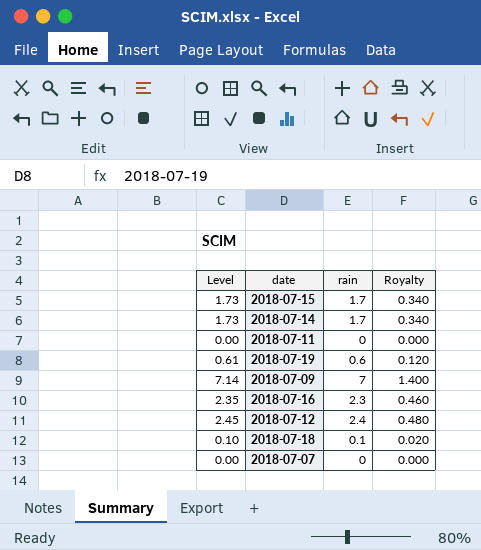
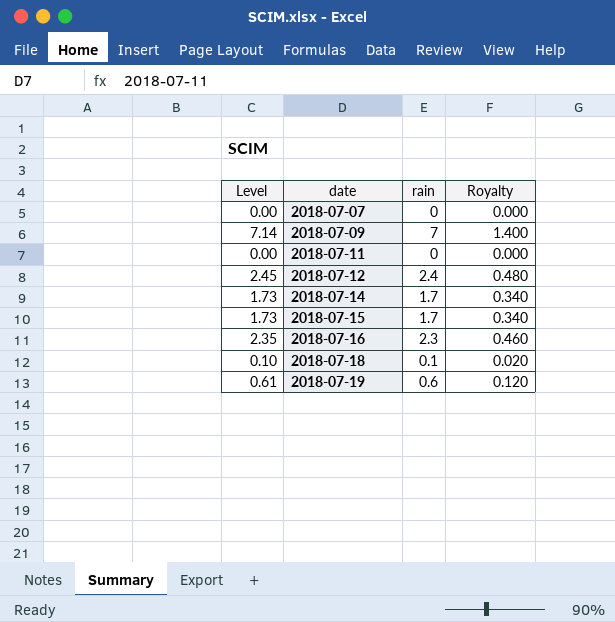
row order: none -> date ascending

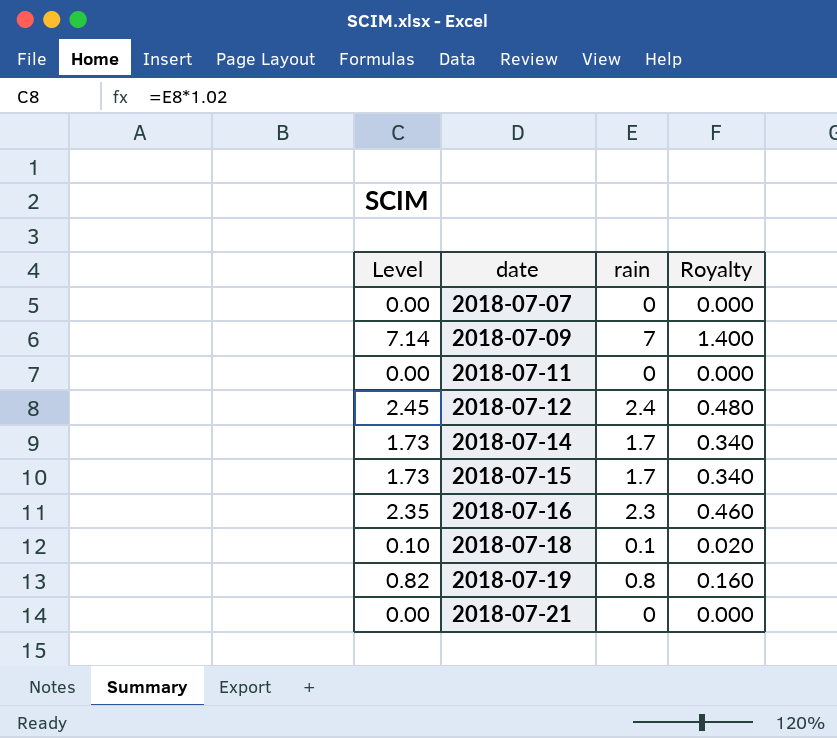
2018-07-19 | Level: 0.61 -> 0.82
2018-07-19 | rain: 0.6 -> 0.8
2018-07-19 | Royalty: 0.120 -> 0.160
row 2018-07-21: none -> 0.00 | 0 | 0.000

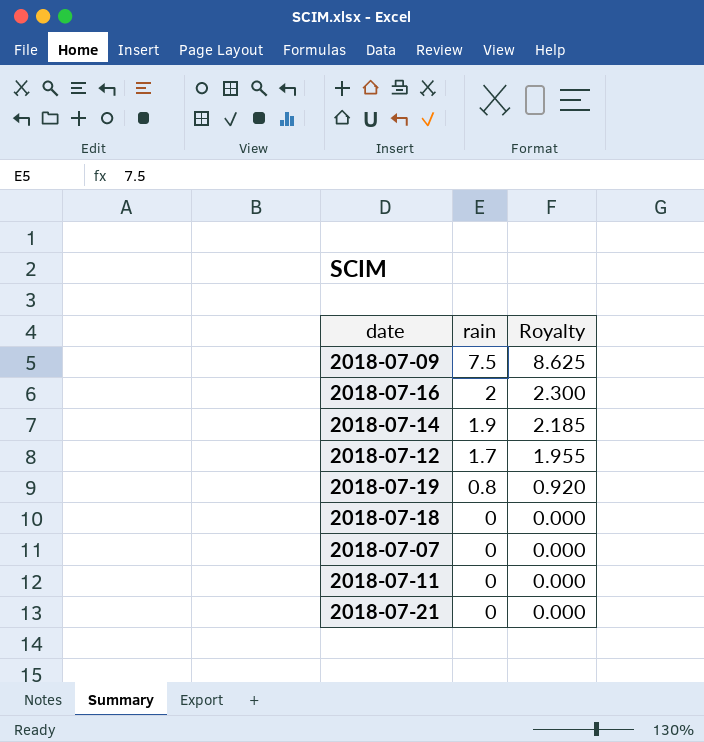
row order: date ascending -> rain descending
column Level | formula: [rain] * 1.02 -> none
column Royalty | formula: [rain] * 0.2 -> [rain] * 1.15
row 2018-07-15: 1.73 | 1.7 | 0.340 -> none
2018-07-09 | rain: 7 -> 7.5
2018-07-16 | rain: 2.3 -> 2
2018-07-14 | rain: 1.7 -> 1.9
2018-07-12 | rain: 2.4 -> 1.7
2018-07-18 | rain: 0.1 -> 0

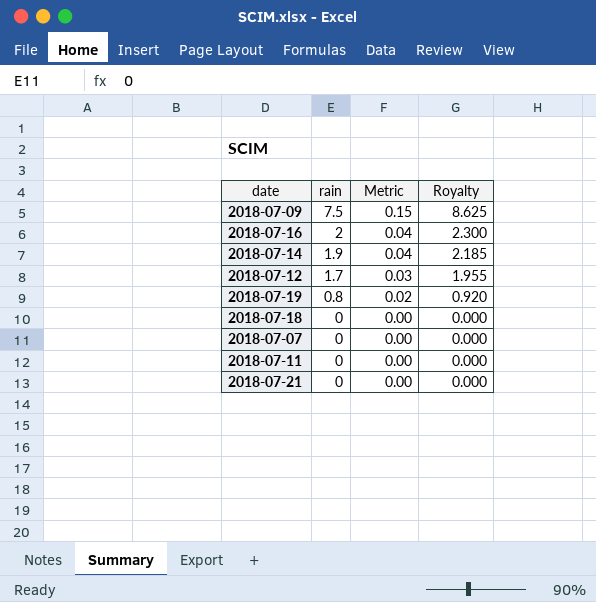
column Metric | formula: none -> [rain] * 0.02

